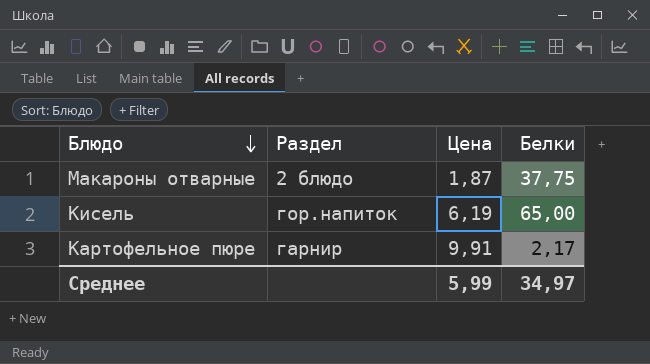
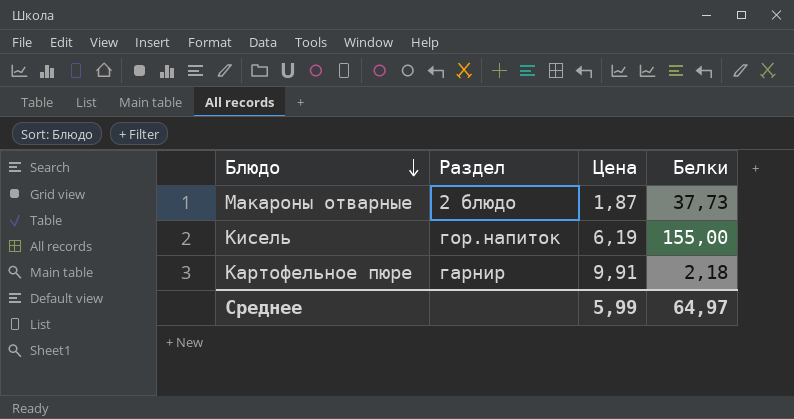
Макароны отварные | Белки: 37,75 -> 37,73
Кисель | Белки: 65,00 -> 155,00
Картофельное пюре | Белки: 2,17 -> 2,18
Среднее | Белки: 34,97 -> 64,97

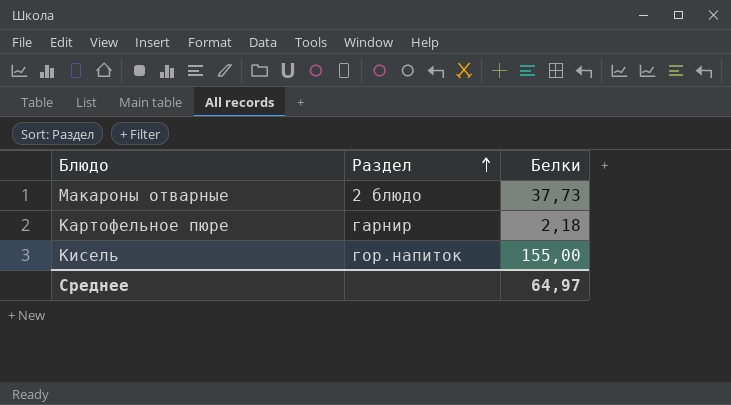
row order: Блюдо descending -> Раздел ascending
column Цена | position: 3 -> none

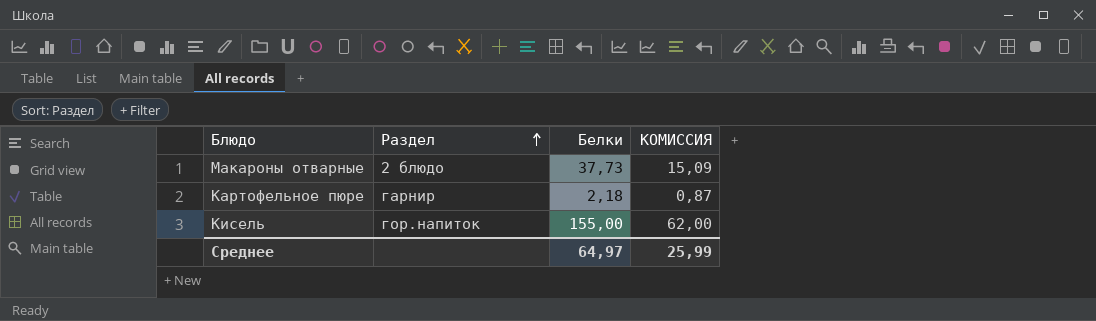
column КОМИССИЯ | formula: none -> [Белки] * 0,4

